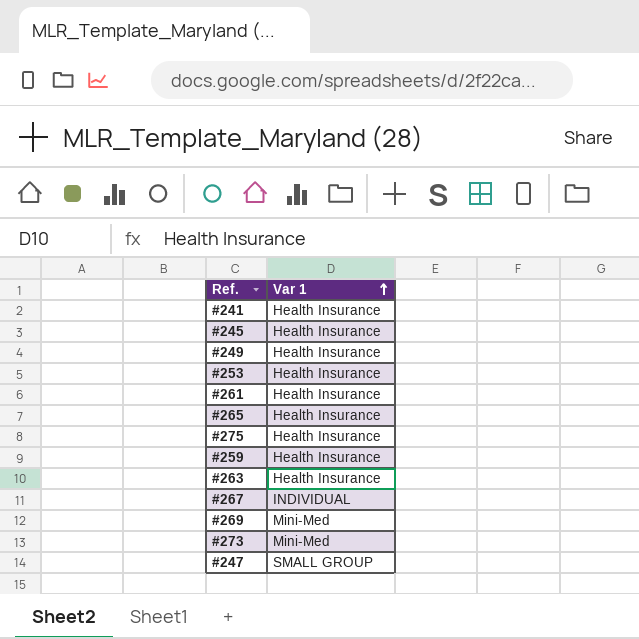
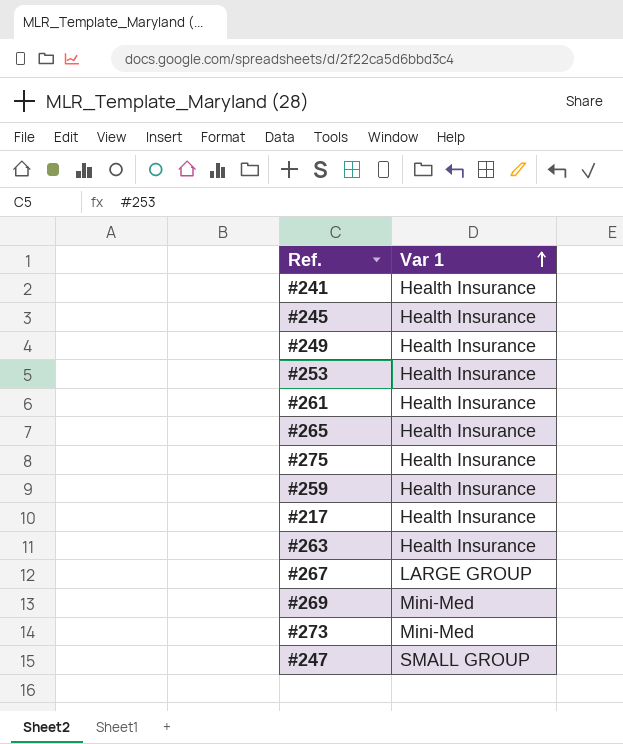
row #217: none -> Health Insurance
#267 | Var 1: INDIVIDUAL -> LARGE GROUP

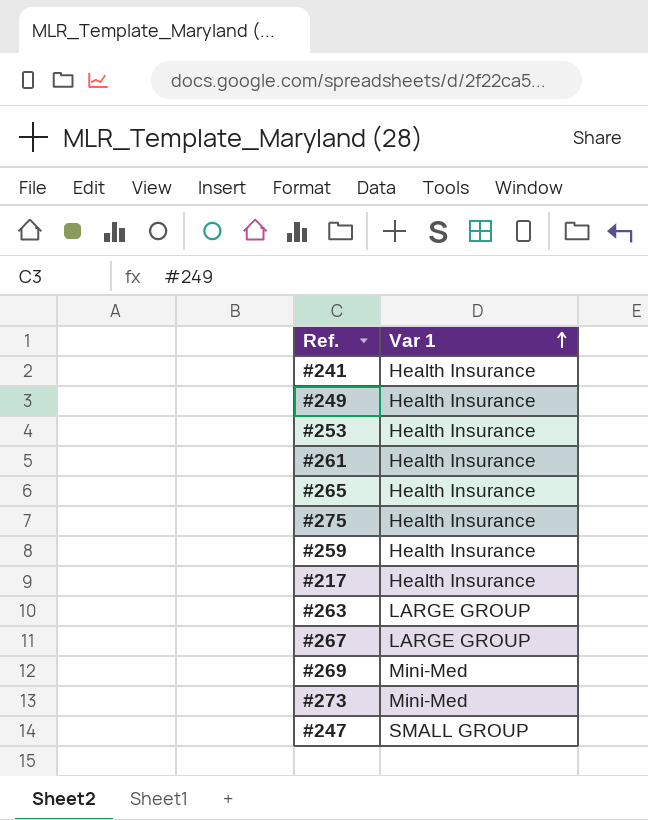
row #245: Health Insurance -> none
#263 | Var 1: Health Insurance -> LARGE GROUP

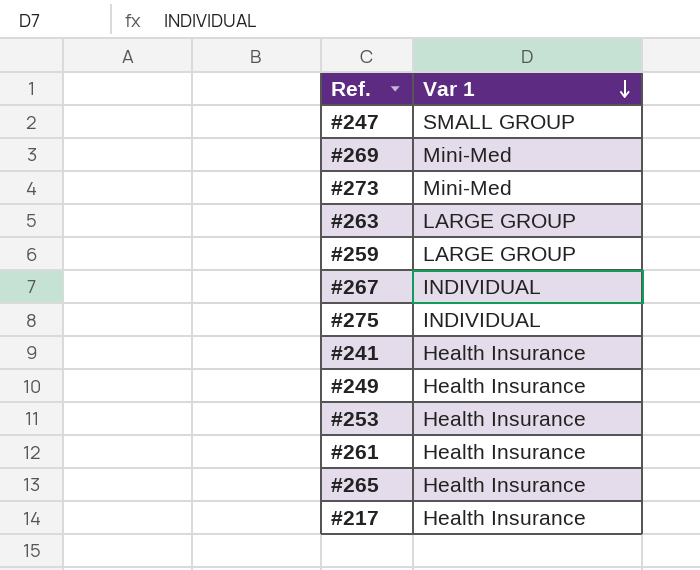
row order: Var 1 ascending -> Var 1 descending
#259 | Var 1: Health Insurance -> LARGE GROUP
#267 | Var 1: LARGE GROUP -> INDIVIDUAL
#275 | Var 1: Health Insurance -> INDIVIDUAL

